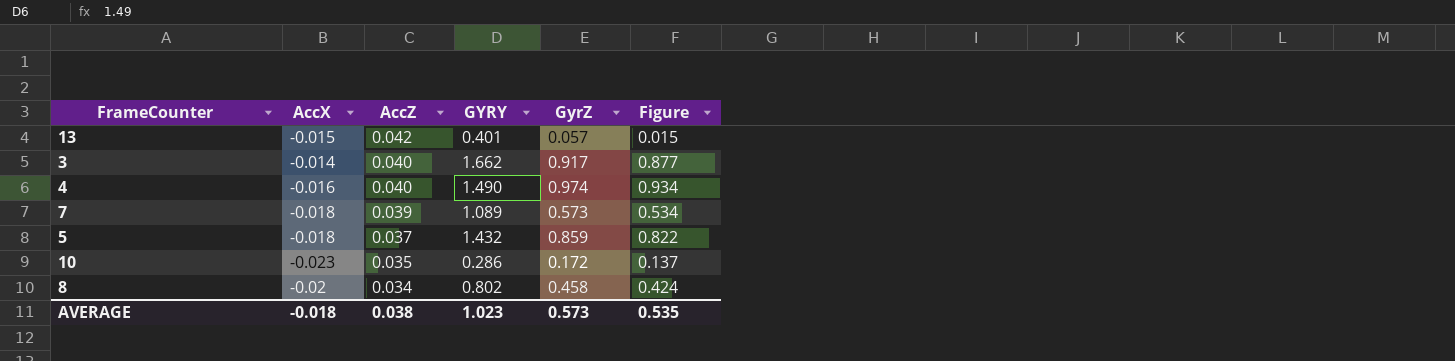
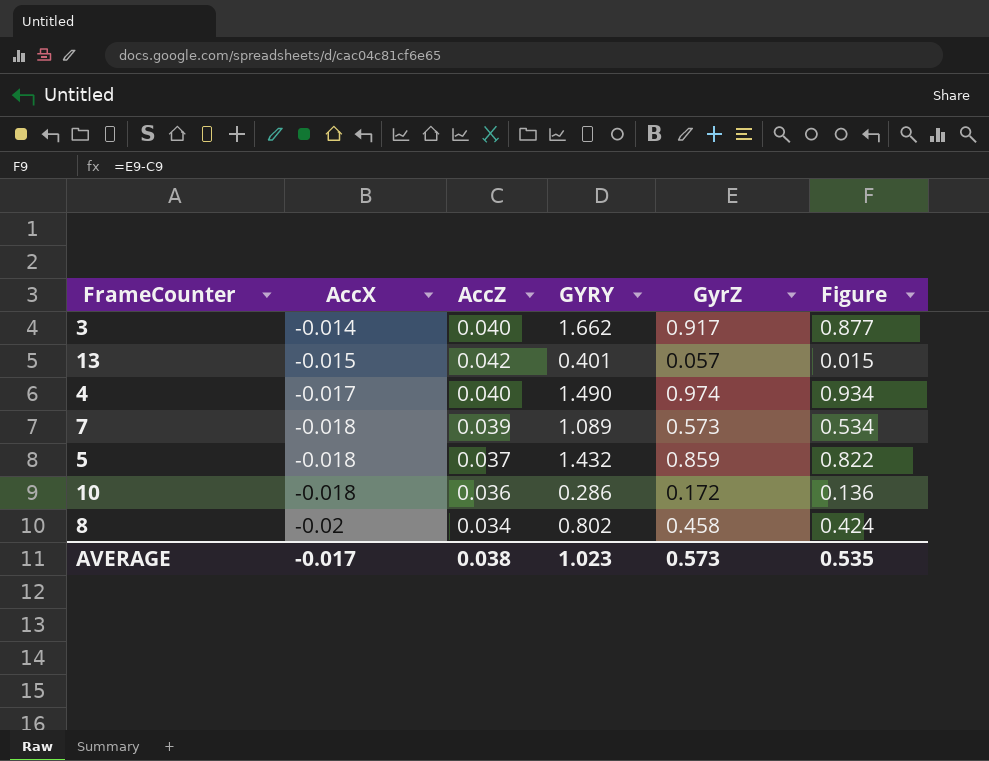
row order: AccZ descending -> AccX descending
4 | AccX: -0.016 -> -0.017
10 | AccX: -0.023 -> -0.018
10 | AccZ: 0.035 -> 0.036
10 | Figure: 0.137 -> 0.136
AVERAGE | AccX: -0.018 -> -0.017

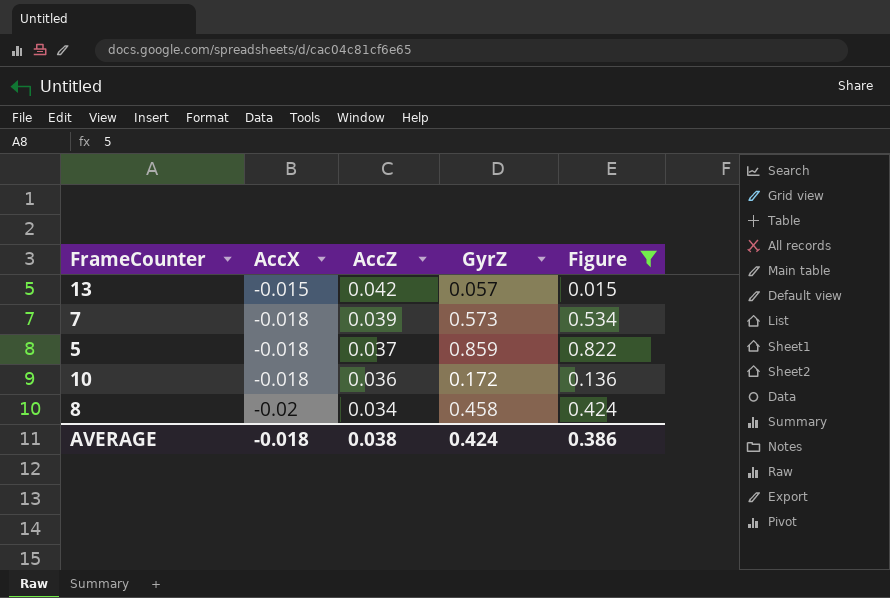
filter: none -> Figure <= 0.822
column GYRY | position: 4 -> none
AVERAGE | AccX: -0.017 -> -0.018
AVERAGE | GyrZ: 0.573 -> 0.424
AVERAGE | Figure: 0.535 -> 0.386

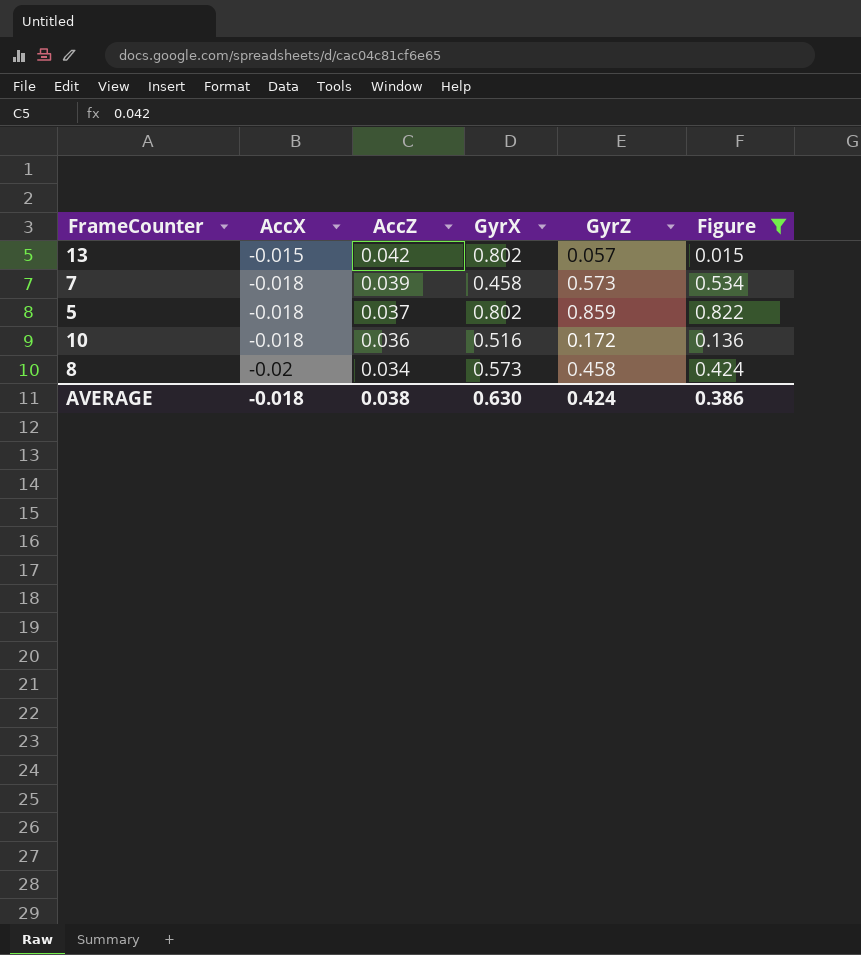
column GyrX | position: none -> 4

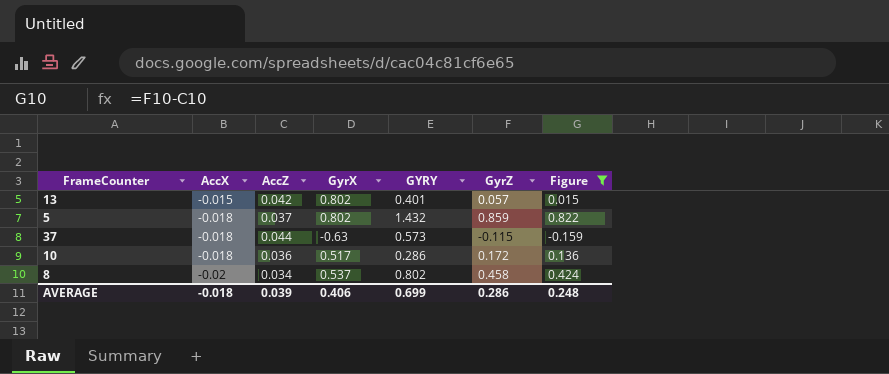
column GYRY | position: none -> 5
row 7: -0.018 | 0.039 | 0.458 | 0.573 | 0.534 -> none
row 37: none -> -0.018 | 0.044 | -0.63 | 0.573 | -0.115 | -0.159
10 | GyrX: 0.516 -> 0.517
8 | GyrX: 0.573 -> 0.537
AVERAGE | AccZ: 0.038 -> 0.039
AVERAGE | GyrX: 0.630 -> 0.406
AVERAGE | GyrZ: 0.424 -> 0.286
AVERAGE | Figure: 0.386 -> 0.248

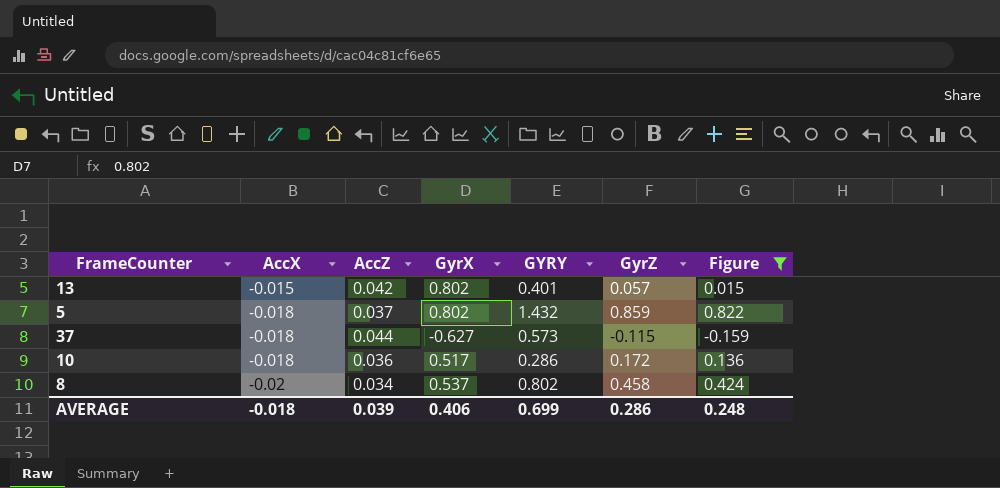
37 | GyrX: -0.63 -> -0.627

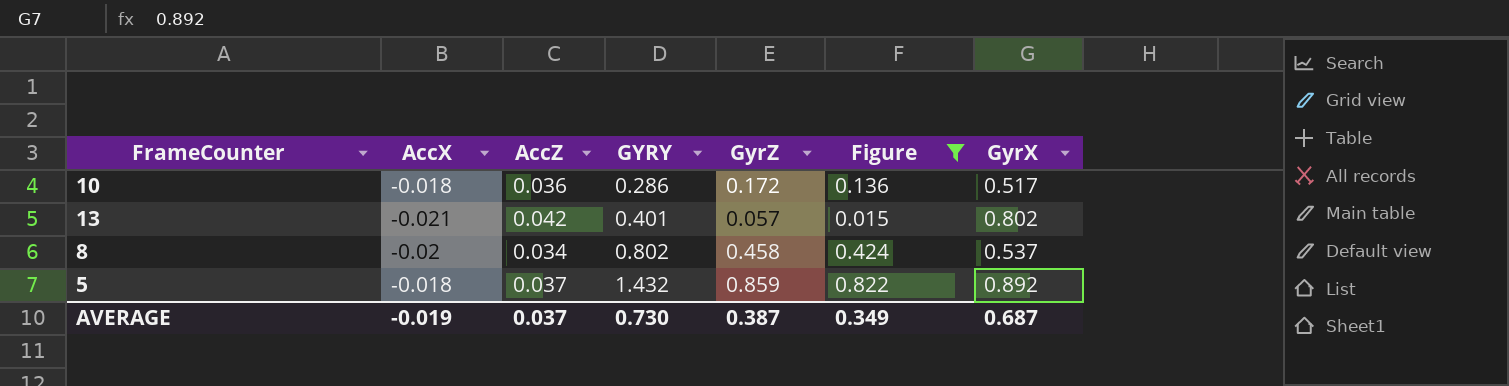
row order: AccX descending -> GYRY ascending
column GyrX | position: 4 -> 7
row 37: -0.018 | 0.044 | -0.627 | 0.573 | -0.115 | -0.159 -> none
13 | AccX: -0.015 -> -0.021
5 | GyrX: 0.802 -> 0.892
AVERAGE | AccX: -0.018 -> -0.019
AVERAGE | AccZ: 0.039 -> 0.037
AVERAGE | GYRY: 0.699 -> 0.730
AVERAGE | GyrZ: 0.286 -> 0.387
AVERAGE | Figure: 0.248 -> 0.349
AVERAGE | GyrX: 0.406 -> 0.687

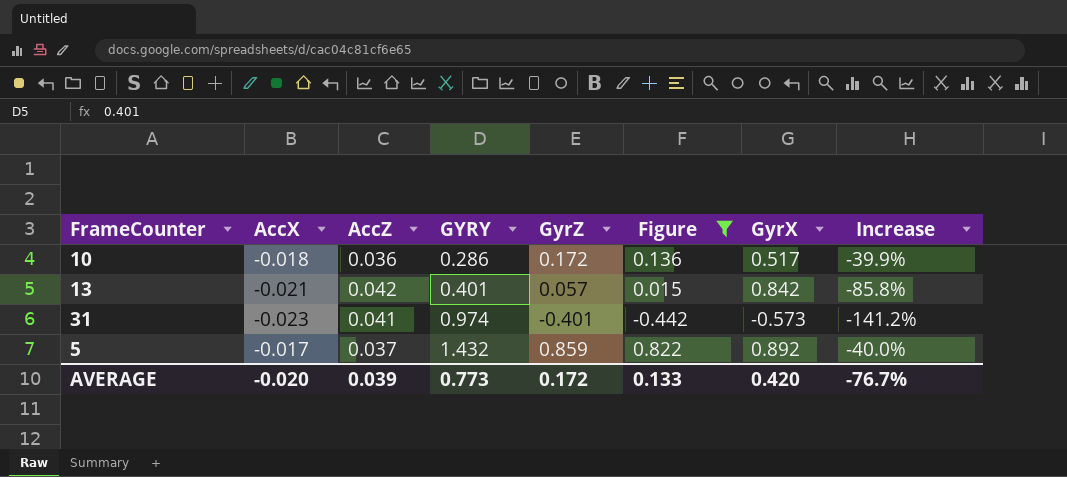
column Increase | formula: none -> ([GyrZ] - [GYRY]) / [GYRY]
row 8: -0.02 | 0.034 | 0.802 | 0.458 | 0.424 | 0.537 -> none
13 | GyrX: 0.802 -> 0.842
row 31: none -> -0.023 | 0.041 | 0.974 | -0.401 | -0.442 | -0.573 | -141.2%
5 | AccX: -0.018 -> -0.017
AVERAGE | AccX: -0.019 -> -0.020
AVERAGE | AccZ: 0.037 -> 0.039
AVERAGE | GYRY: 0.730 -> 0.773
AVERAGE | GyrZ: 0.387 -> 0.172
AVERAGE | Figure: 0.349 -> 0.133
AVERAGE | GyrX: 0.687 -> 0.420

